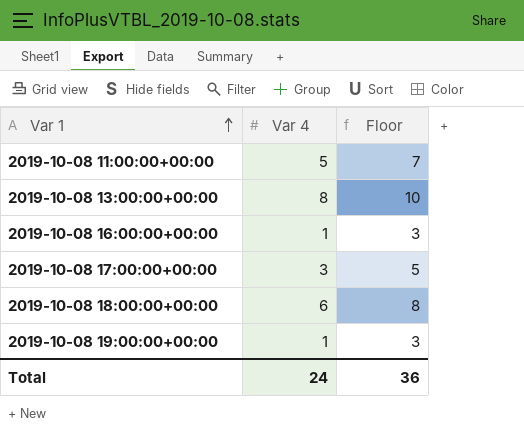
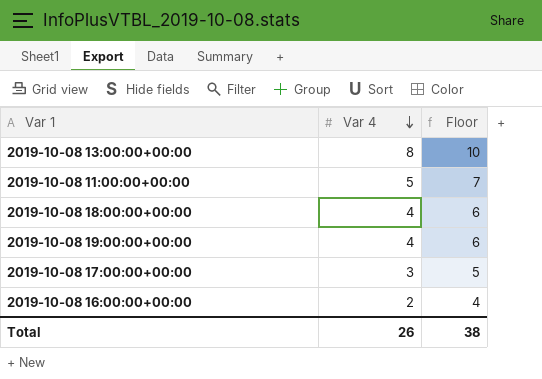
row order: Var 1 ascending -> Var 4 descending
2019-10-08 18:00:00+00:00 | Var 4: 6 -> 4
2019-10-08 18:00:00+00:00 | Floor: 8 -> 6
2019-10-08 19:00:00+00:00 | Var 4: 1 -> 4
2019-10-08 19:00:00+00:00 | Floor: 3 -> 6
2019-10-08 16:00:00+00:00 | Var 4: 1 -> 2
2019-10-08 16:00:00+00:00 | Floor: 3 -> 4
Total | Var 4: 24 -> 26
Total | Floor: 36 -> 38

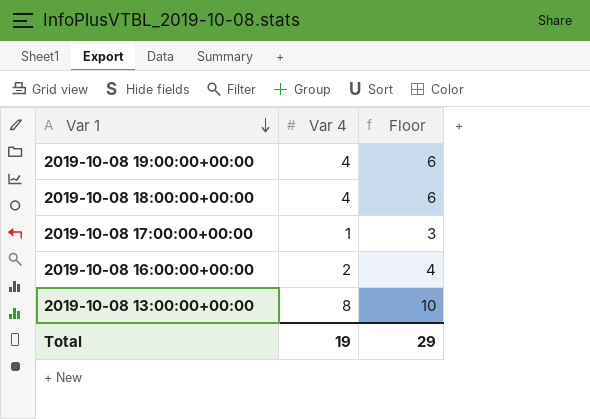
row order: Var 4 descending -> Var 1 descending
row 2019-10-08 11:00:00+00:00: 5 | 7 -> none
2019-10-08 17:00:00+00:00 | Var 4: 3 -> 1
2019-10-08 17:00:00+00:00 | Floor: 5 -> 3
Total | Var 4: 26 -> 19
Total | Floor: 38 -> 29

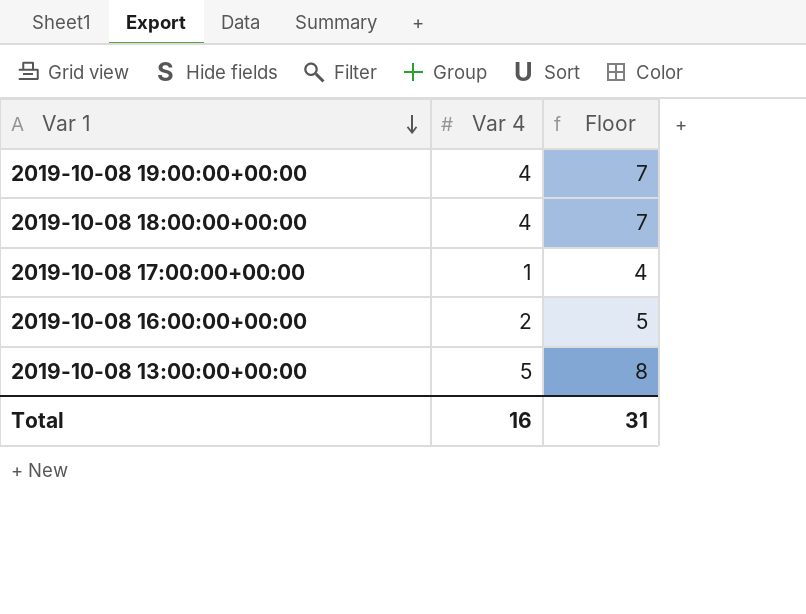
column Floor | formula: [Var 4] + 2 -> [Var 4] + 3
2019-10-08 13:00:00+00:00 | Var 4: 8 -> 5
Total | Var 4: 19 -> 16
Total | Floor: 29 -> 31

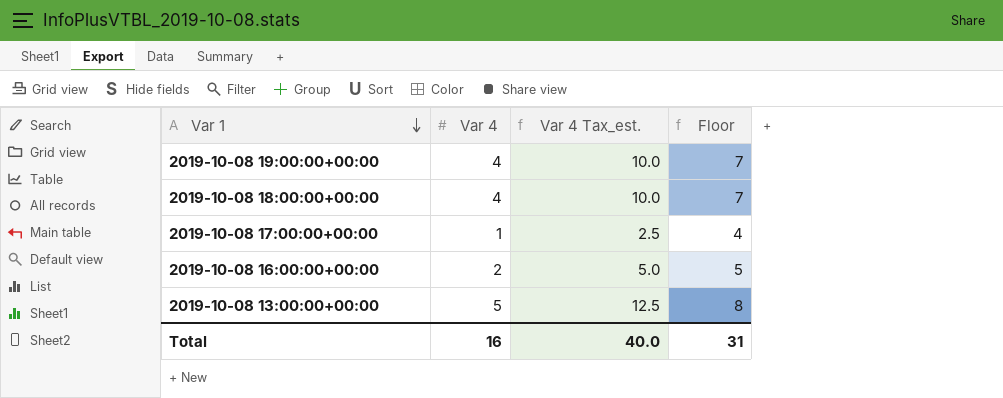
column Var 4 Tax_est. | formula: none -> [Var 4] * 2.5

